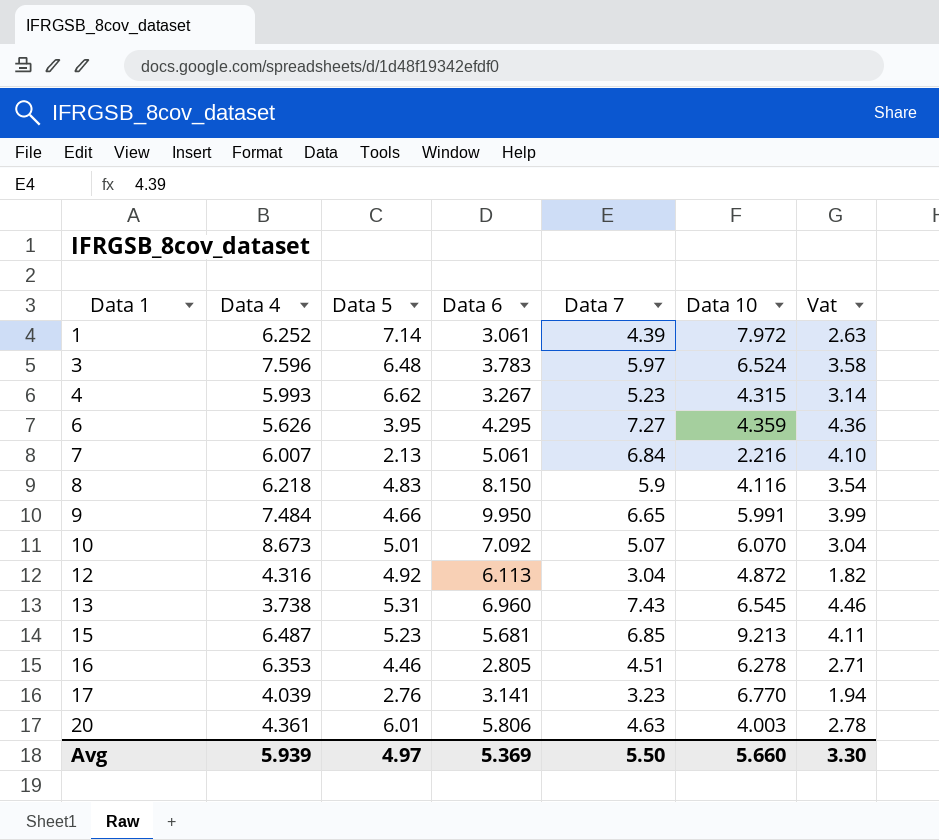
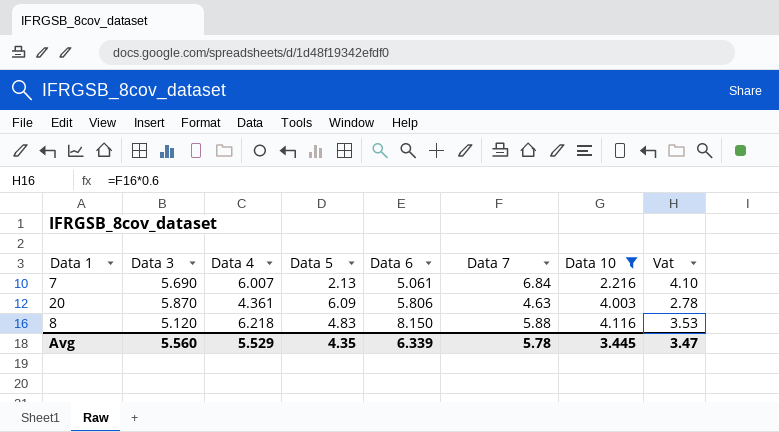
filter: none -> Data 10 <= 4.116
row order: Data 1 ascending -> Data 6 ascending
column Data 3 | position: none -> 2
20 | Data 5: 6.01 -> 6.09
8 | Data 7: 5.9 -> 5.88
8 | Vat: 3.54 -> 3.53
Avg | Data 4: 5.939 -> 5.529
Avg | Data 5: 4.97 -> 4.35
Avg | Data 6: 5.369 -> 6.339
Avg | Data 7: 5.50 -> 5.78
Avg | Data 10: 5.660 -> 3.445
Avg | Vat: 3.30 -> 3.47

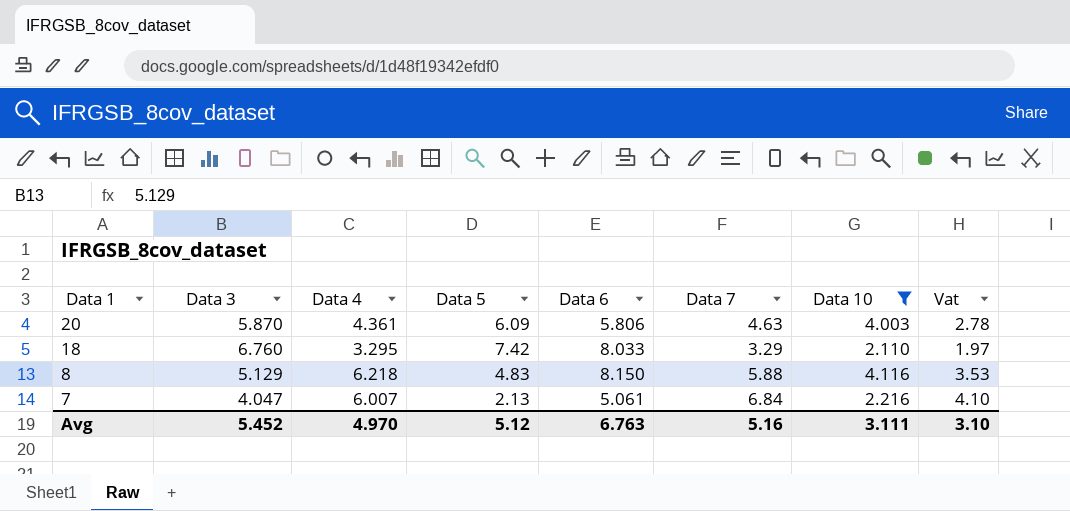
row order: Data 6 ascending -> Data 1 descending
row 18: none -> 6.760 | 3.295 | 7.42 | 8.033 | 3.29 | 2.110 | 1.97
8 | Data 3: 5.120 -> 5.129
7 | Data 3: 5.690 -> 4.047
Avg | Data 3: 5.560 -> 5.452
Avg | Data 4: 5.529 -> 4.970
Avg | Data 5: 4.35 -> 5.12
Avg | Data 6: 6.339 -> 6.763
Avg | Data 7: 5.78 -> 5.16
Avg | Data 10: 3.445 -> 3.111
Avg | Vat: 3.47 -> 3.10

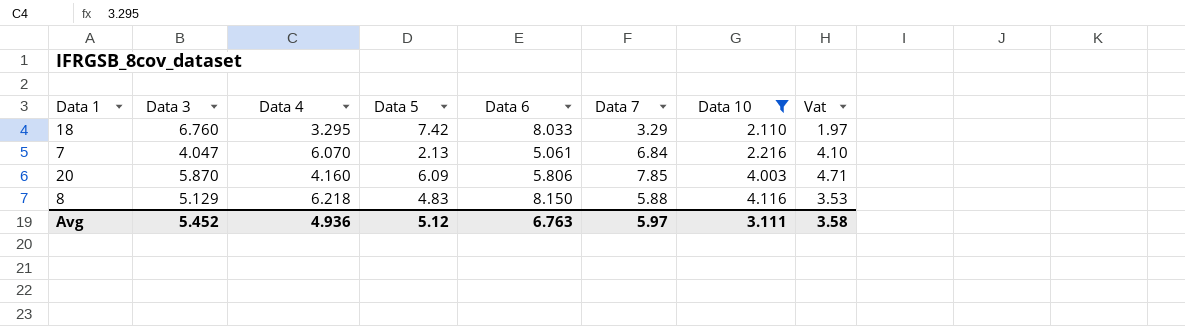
row order: Data 1 descending -> Data 10 ascending
7 | Data 4: 6.007 -> 6.070
20 | Data 4: 4.361 -> 4.160
20 | Data 7: 4.63 -> 7.85
20 | Vat: 2.78 -> 4.71
Avg | Data 4: 4.970 -> 4.936
Avg | Data 7: 5.16 -> 5.97
Avg | Vat: 3.10 -> 3.58

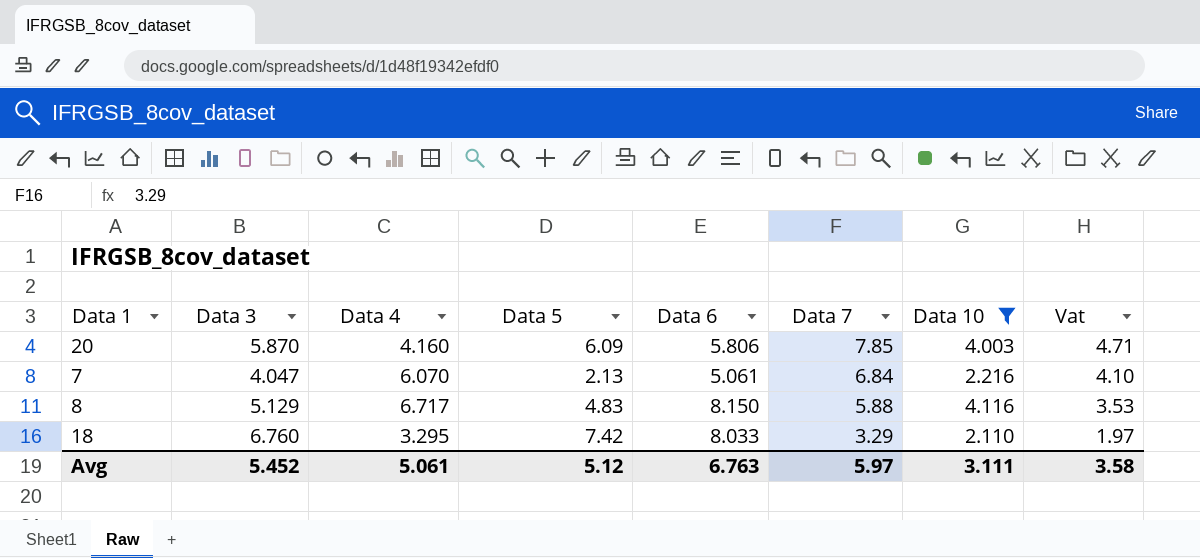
row order: Data 10 ascending -> Data 7 descending
8 | Data 4: 6.218 -> 6.717
Avg | Data 4: 4.936 -> 5.061

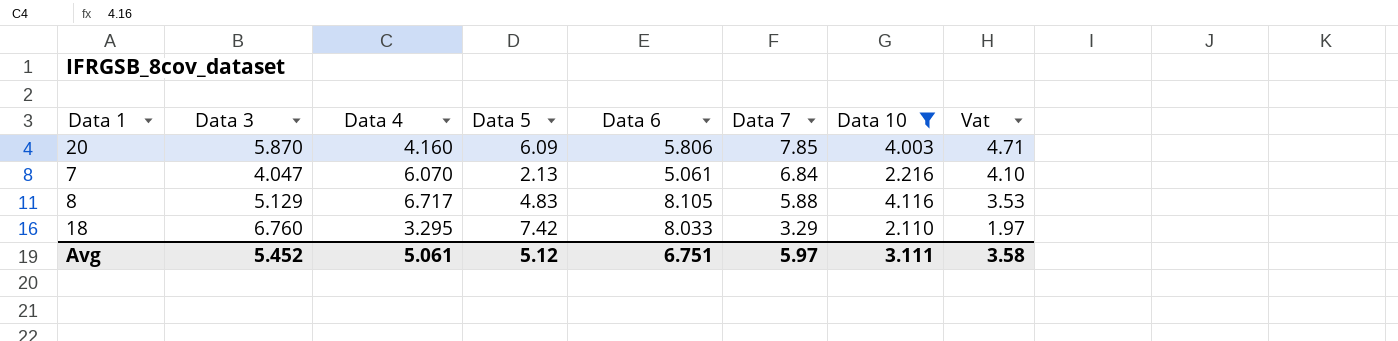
8 | Data 6: 8.150 -> 8.105
Avg | Data 6: 6.763 -> 6.751

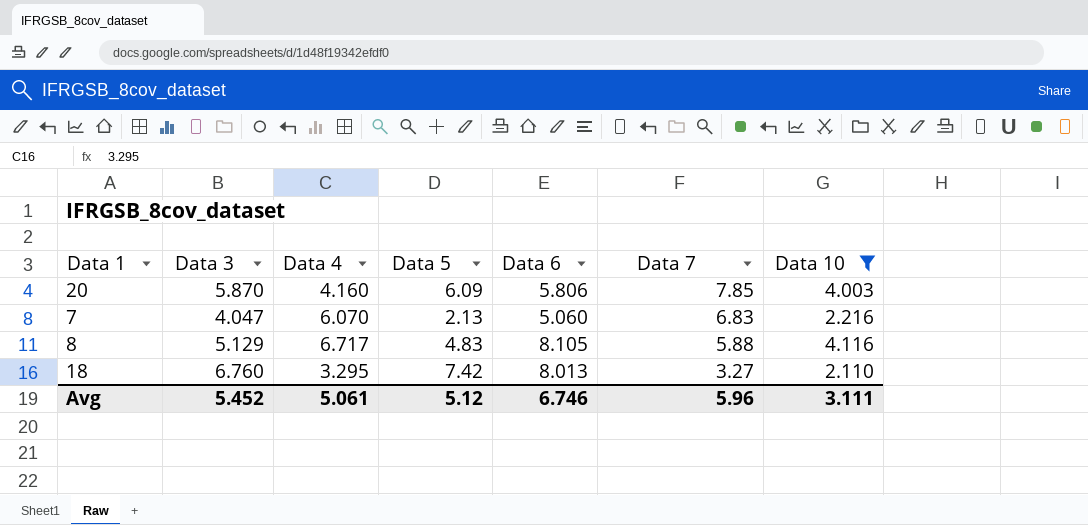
column Vat | formula: [Data 7] * 0.6 -> none
7 | Data 6: 5.061 -> 5.060
7 | Data 7: 6.84 -> 6.83
18 | Data 6: 8.033 -> 8.013
18 | Data 7: 3.29 -> 3.27
Avg | Data 6: 6.751 -> 6.746
Avg | Data 7: 5.97 -> 5.96

